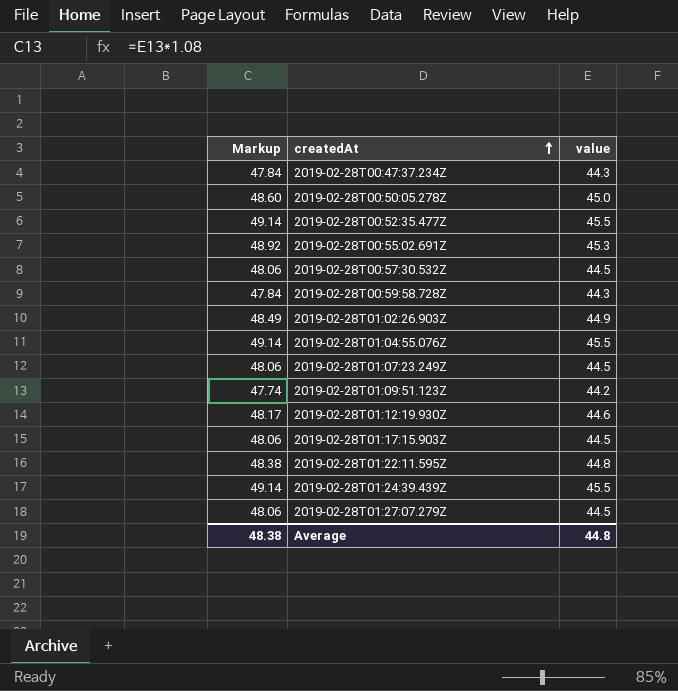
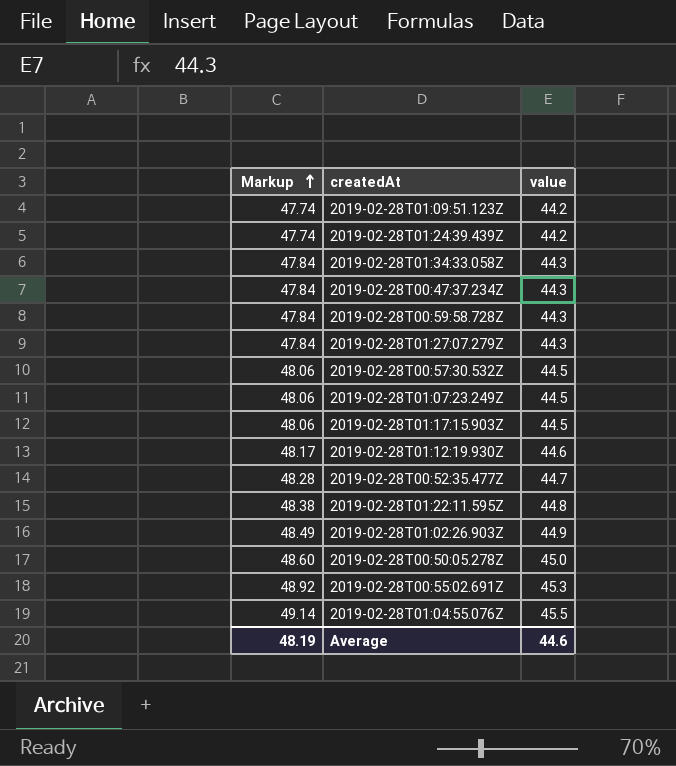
row order: createdAt ascending -> Markup ascending
2019-02-28T01:24:39.439Z | Markup: 49.14 -> 47.74
2019-02-28T01:24:39.439Z | value: 45.5 -> 44.2
row 2019-02-28T01:34:33.058Z: none -> 47.84 | 44.3
2019-02-28T01:27:07.279Z | Markup: 48.06 -> 47.84
2019-02-28T01:27:07.279Z | value: 44.5 -> 44.3
2019-02-28T00:52:35.477Z | Markup: 49.14 -> 48.28
2019-02-28T00:52:35.477Z | value: 45.5 -> 44.7
Average | Markup: 48.38 -> 48.19
Average | value: 44.8 -> 44.6

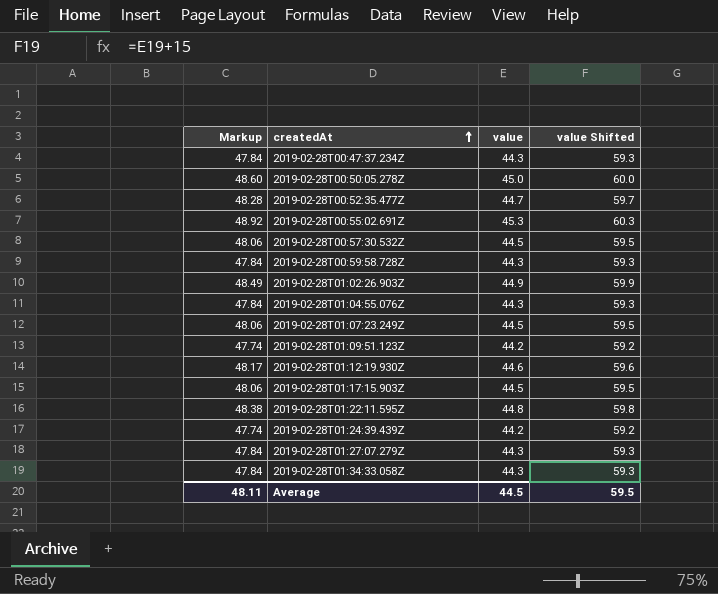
row order: Markup ascending -> createdAt ascending
column value Shifted | formula: none -> [value] + 15
2019-02-28T01:04:55.076Z | Markup: 49.14 -> 47.84
2019-02-28T01:04:55.076Z | value: 45.5 -> 44.3
Average | Markup: 48.19 -> 48.11
Average | value: 44.6 -> 44.5

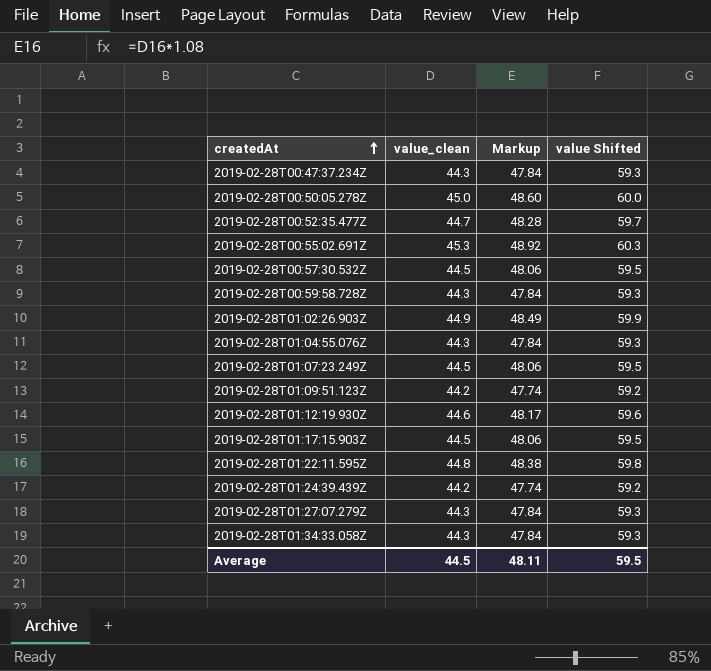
column name: value -> value_clean
column Markup | position: 1 -> 3

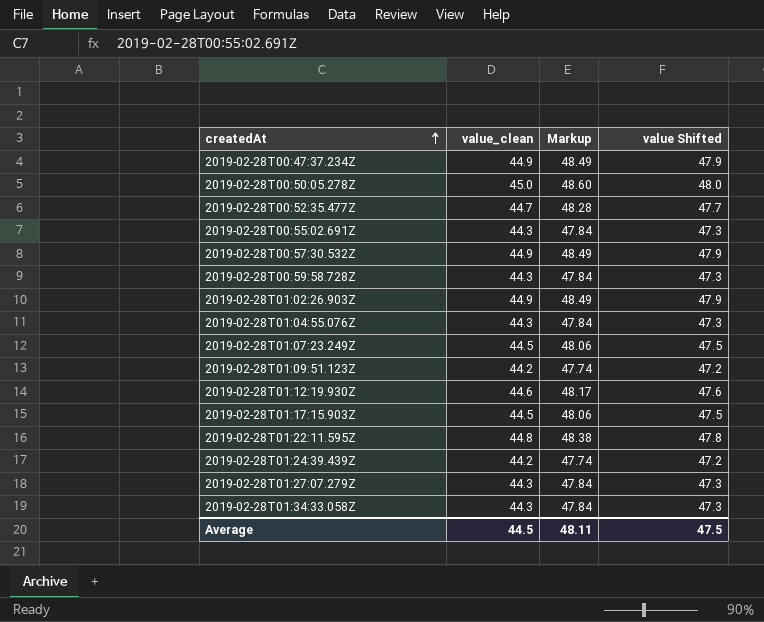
column value Shifted | formula: [value_clean] + 15 -> [value_clean] + 3
2019-02-28T00:47:37.234Z | value_clean: 44.3 -> 44.9
2019-02-28T00:47:37.234Z | Markup: 47.84 -> 48.49
2019-02-28T00:55:02.691Z | value_clean: 45.3 -> 44.3
2019-02-28T00:55:02.691Z | Markup: 48.92 -> 47.84
2019-02-28T00:57:30.532Z | value_clean: 44.5 -> 44.9
2019-02-28T00:57:30.532Z | Markup: 48.06 -> 48.49
Average | value Shifted: 59.5 -> 47.5

